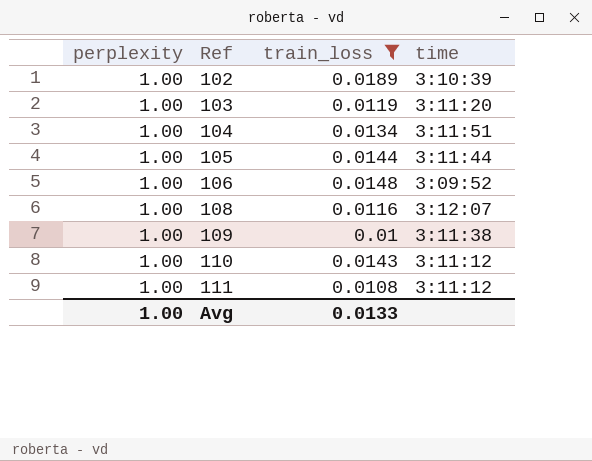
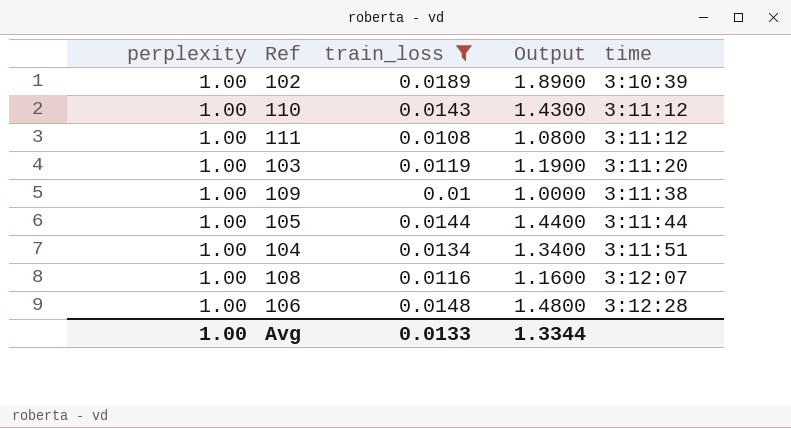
row order: Ref ascending -> time ascending
column Output | formula: none -> [train_loss] * 100
106 | time: 3:09:52 -> 3:12:28

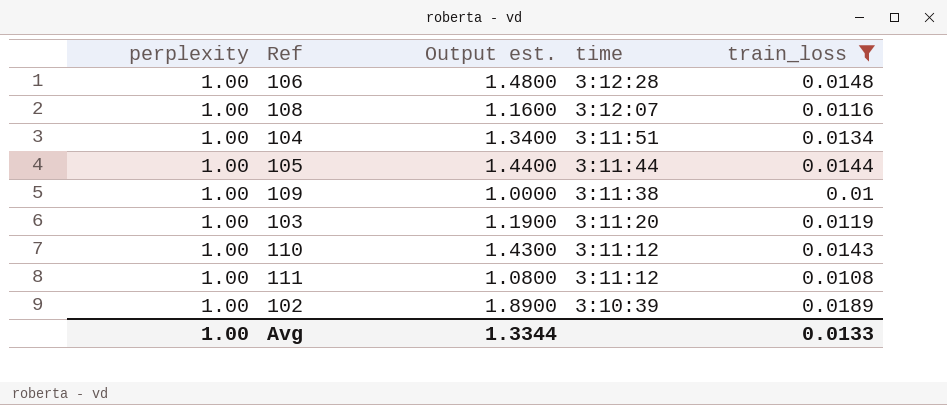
row order: time ascending -> time descending
column name: Output -> Output est.
column train_loss | position: 3 -> 5

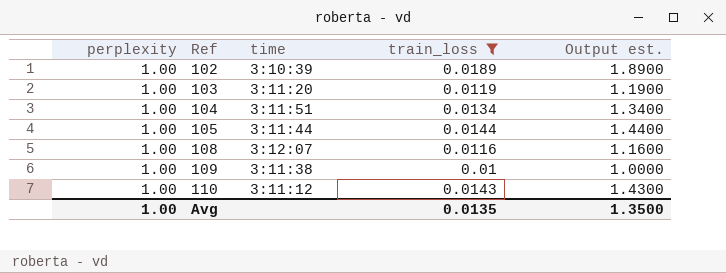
row order: time descending -> Ref ascending
column Output est. | position: 3 -> 5
row 106: 1.00 | 1.4800 | 3:12:28 | 0.0148 -> none
row 111: 1.00 | 1.0800 | 3:11:12 | 0.0108 -> none
Avg | train_loss: 0.0133 -> 0.0135
Avg | Output est.: 1.3344 -> 1.3500

